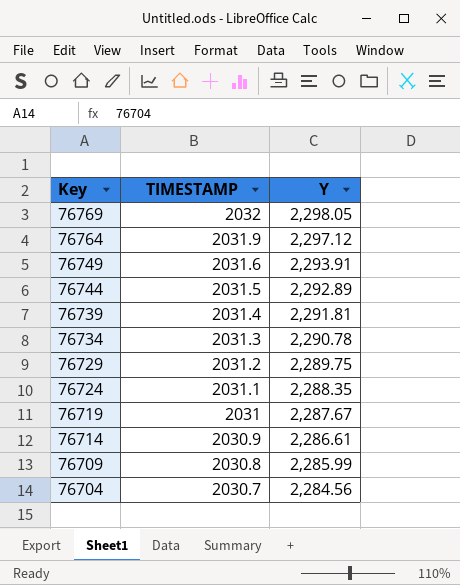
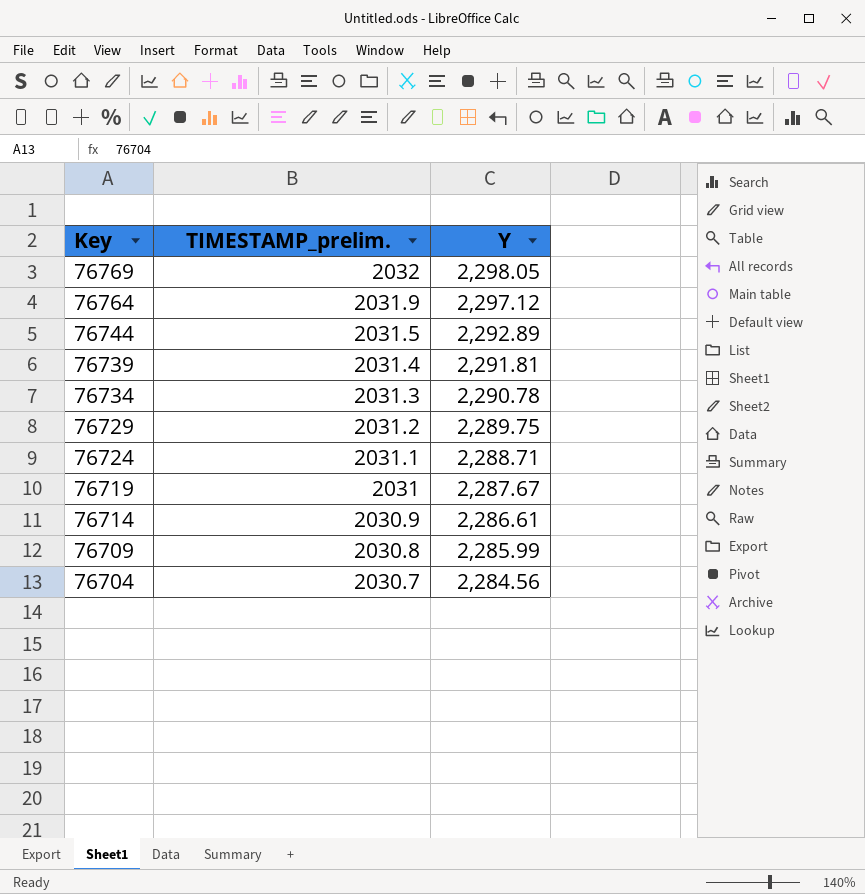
column name: TIMESTAMP -> TIMESTAMP_prelim.
row 76749: 2031.6 | 2,293.91 -> none
76724 | Y: 2,288.35 -> 2,288.71

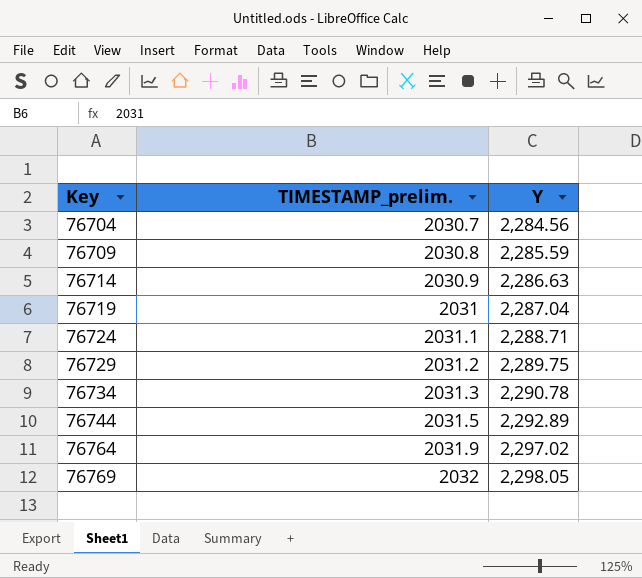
row order: Key descending -> Key ascending
row 76739: 2031.4 | 2,291.81 -> none
76709 | Y: 2,285.99 -> 2,285.59
76714 | Y: 2,286.61 -> 2,286.63
76719 | Y: 2,287.67 -> 2,287.04
76764 | Y: 2,297.12 -> 2,297.02

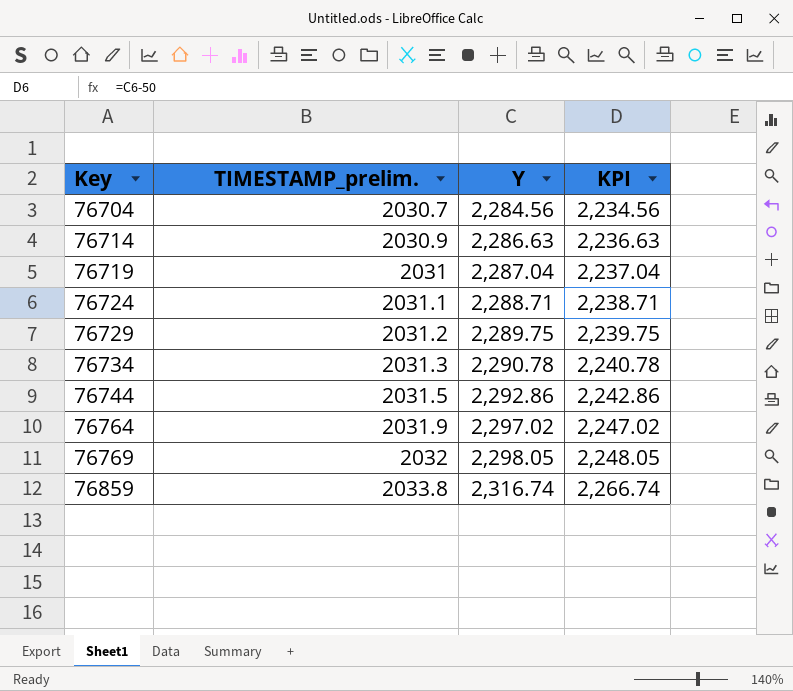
column KPI | formula: none -> [Y] - 50
row 76709: 2030.8 | 2,285.59 -> none
76744 | Y: 2,292.89 -> 2,292.86
row 76859: none -> 2033.8 | 2,316.74 | 2,266.74

